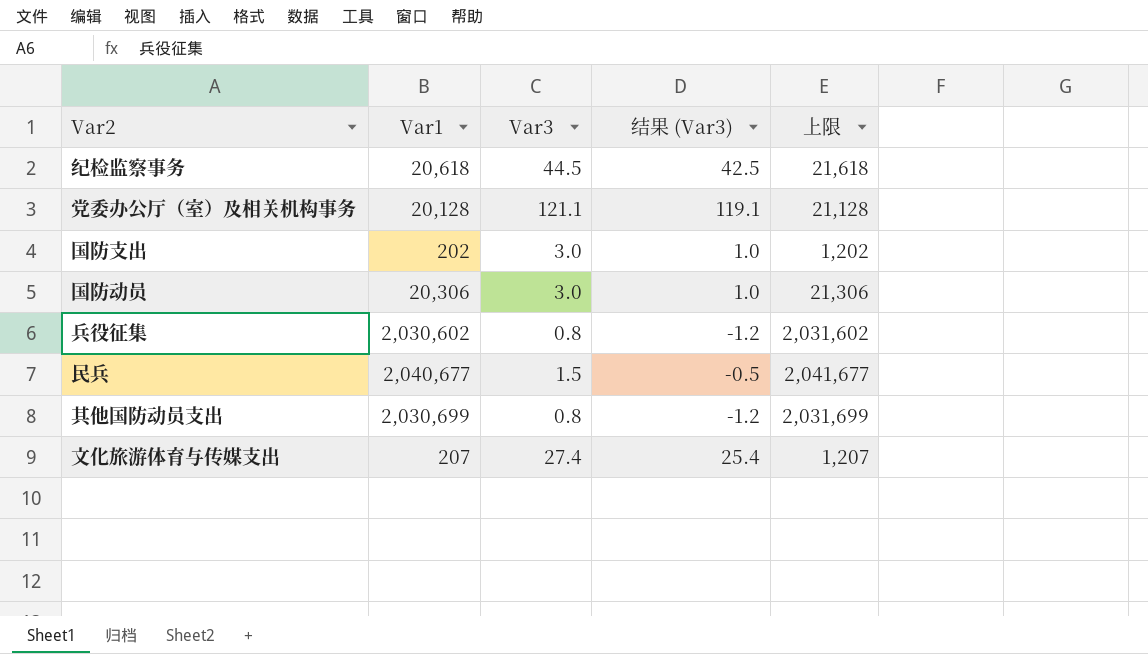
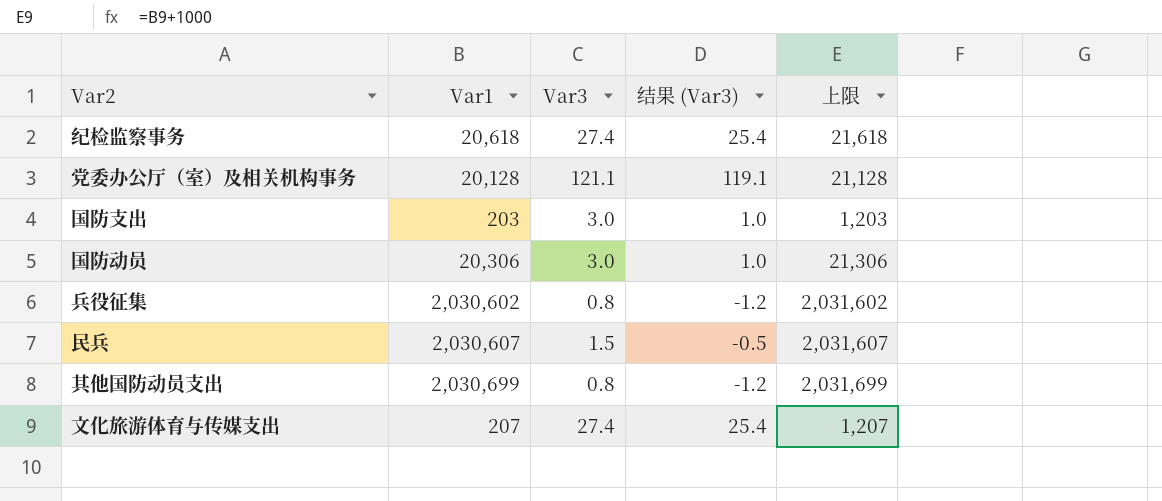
纪检监察事务 | Var3: 44.5 -> 27.4
纪检监察事务 | 结果 (Var3): 42.5 -> 25.4
国防支出 | Var1: 202 -> 203
国防支出 | 上限: 1,202 -> 1,203
民兵 | Var1: 2,040,677 -> 2,030,607
民兵 | 上限: 2,041,677 -> 2,031,607

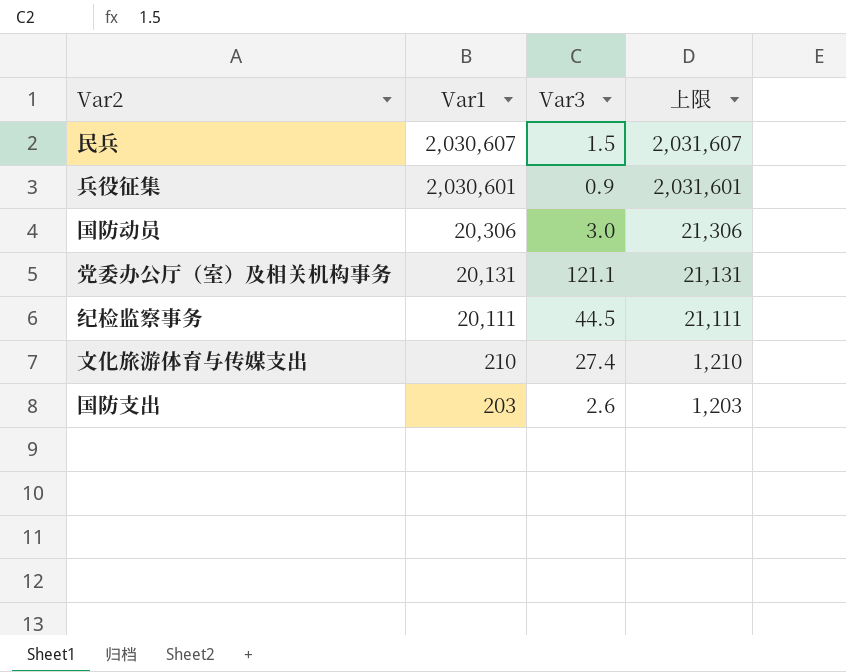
row order: none -> Var1 descending
column 结果 (Var3) | formula: [Var3] - 2 -> none
row 其他国防动员支出: 2,030,699 | 0.8 | -1.2 | 2,031,699 -> none
兵役征集 | Var1: 2,030,602 -> 2,030,601
兵役征集 | Var3: 0.8 -> 0.9
兵役征集 | 上限: 2,031,602 -> 2,031,601
党委办公厅（室）及相关机构事务 | Var1: 20,128 -> 20,131
党委办公厅（室）及相关机构事务 | 上限: 21,128 -> 21,131
纪检监察事务 | Var1: 20,618 -> 20,111
纪检监察事务 | Var3: 27.4 -> 44.5
纪检监察事务 | 上限: 21,618 -> 21,111
文化旅游体育与传媒支出 | Var1: 207 -> 210
文化旅游体育与传媒支出 | 上限: 1,207 -> 1,210
国防支出 | Var3: 3.0 -> 2.6

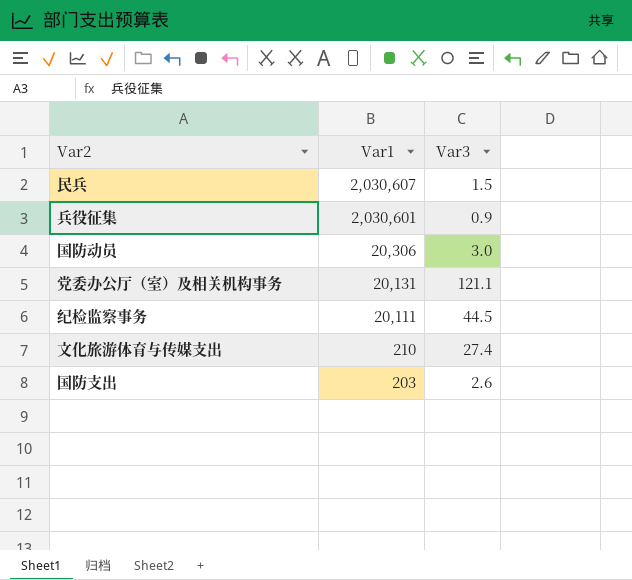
column 上限 | formula: [Var1] + 1000 -> none

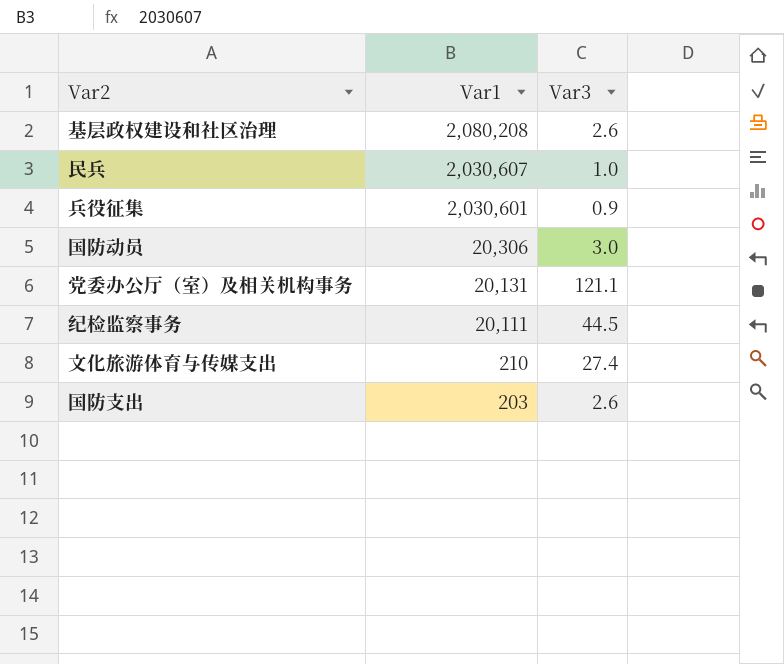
row 基层政权建设和社区治理: none -> 2,080,208 | 2.6
民兵 | Var3: 1.5 -> 1.0

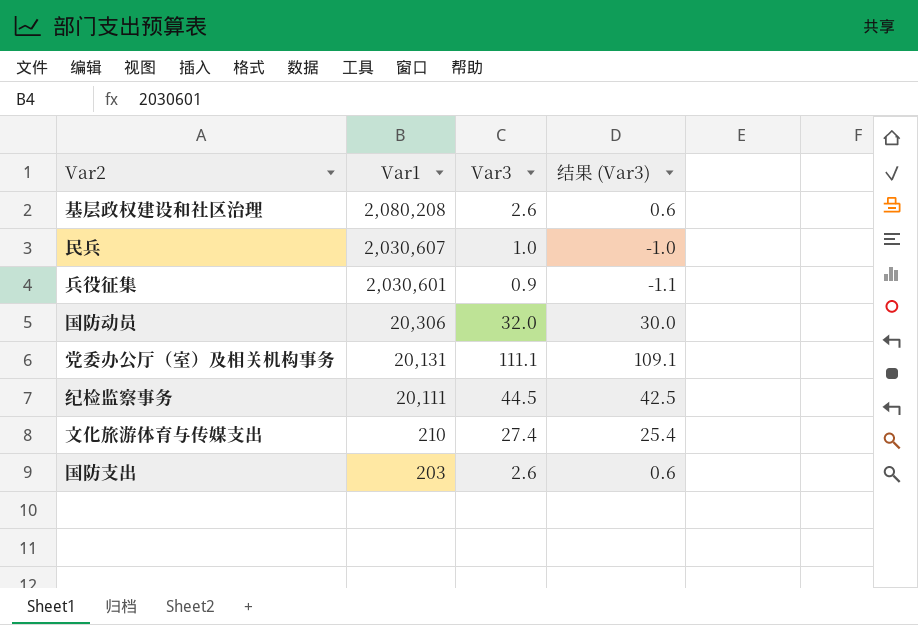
column 结果 (Var3) | formula: none -> [Var3] - 2
国防动员 | Var3: 3.0 -> 32.0
党委办公厅（室）及相关机构事务 | Var3: 121.1 -> 111.1

